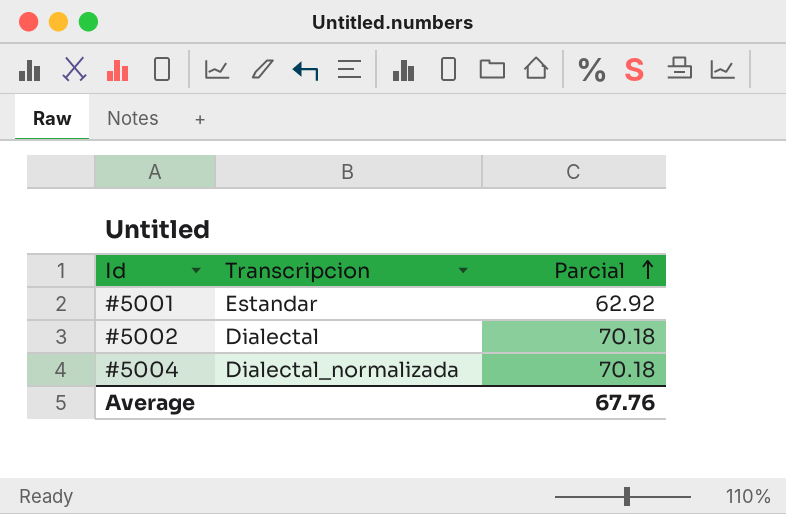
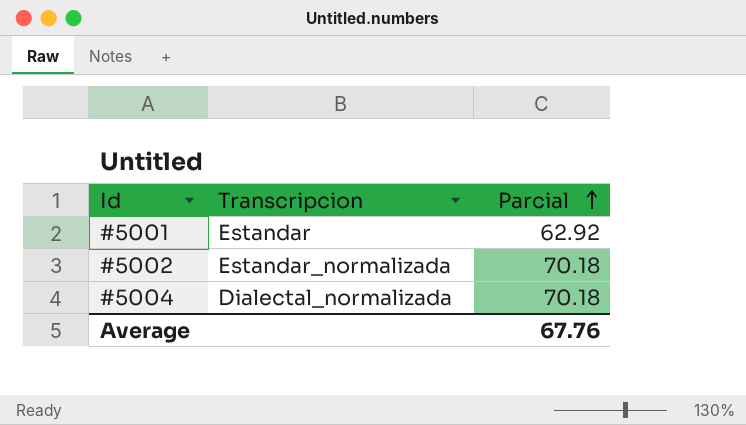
#5002 | Transcripcion: Dialectal -> Estandar_normalizada

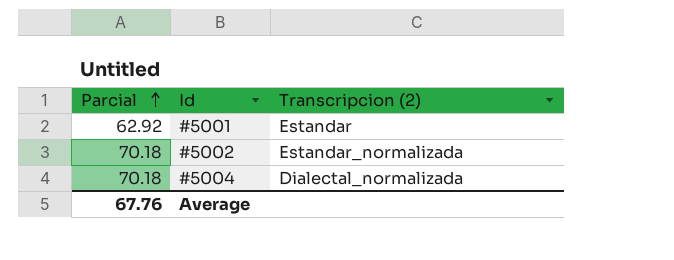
column Parcial | position: 3 -> 1
column name: Transcripcion -> Transcripcion (2)

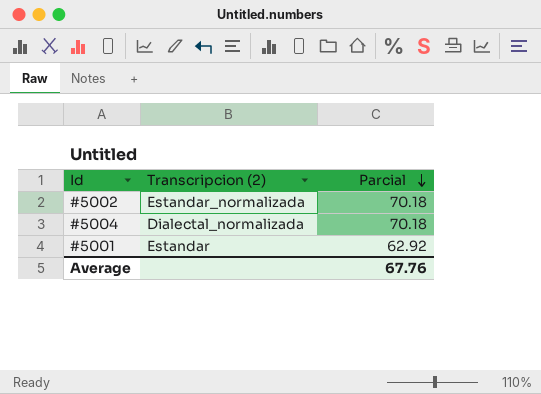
row order: Parcial ascending -> Parcial descending
column Parcial | position: 1 -> 3

